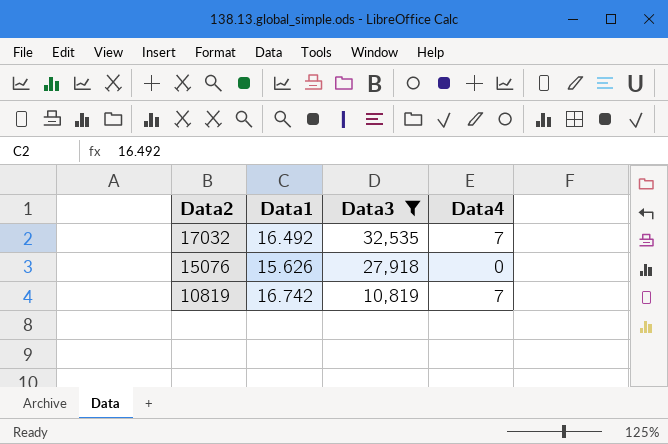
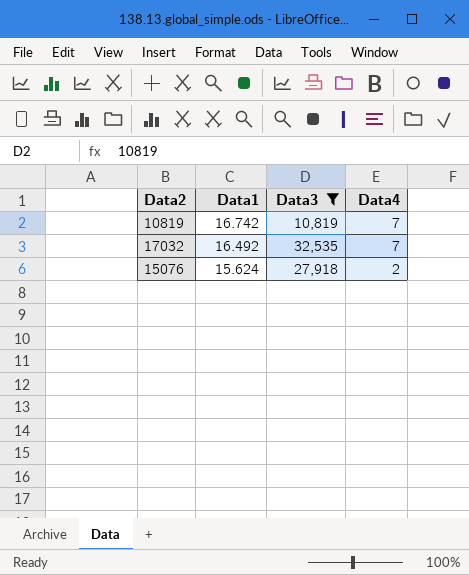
row order: Data2 descending -> Data1 descending
15076 | Data1: 15.626 -> 15.624
15076 | Data4: 0 -> 2

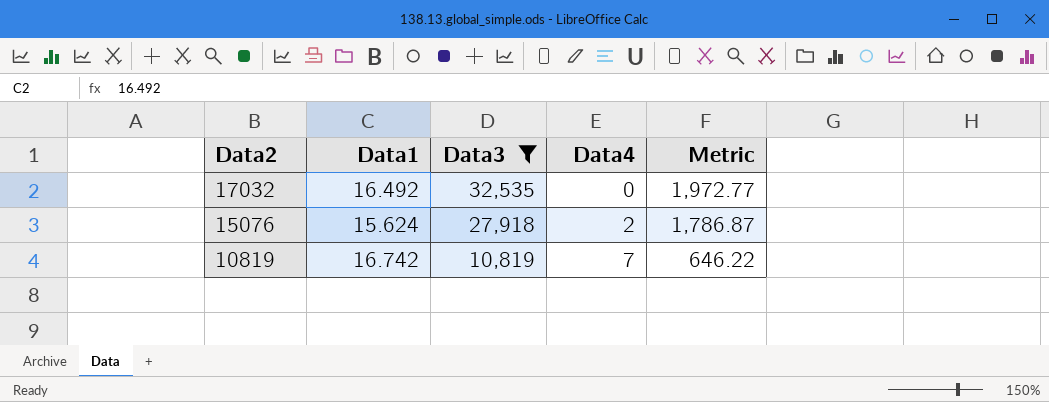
row order: Data1 descending -> Data2 descending
column Metric | formula: none -> [Data3] / [Data1]
17032 | Data4: 7 -> 0

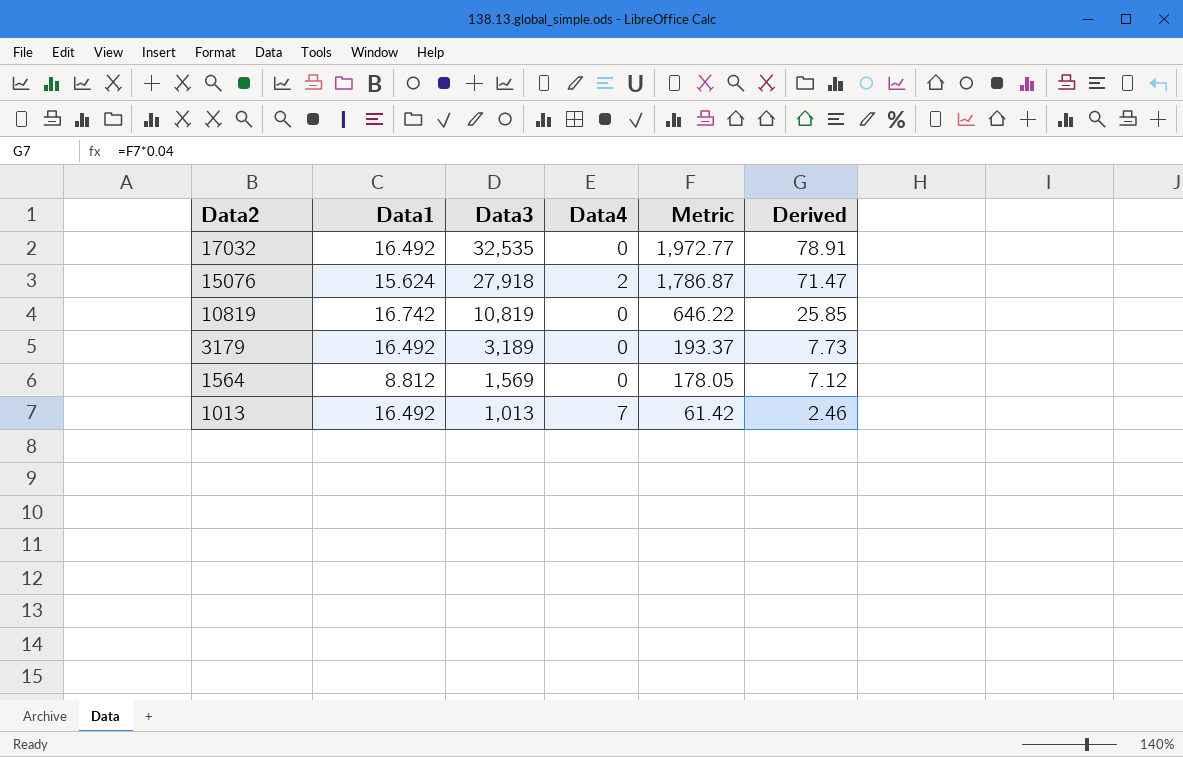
filter: Data3 >= 10,819 -> none
column Derived | formula: none -> [Metric] * 0.04
10819 | Data4: 7 -> 0

